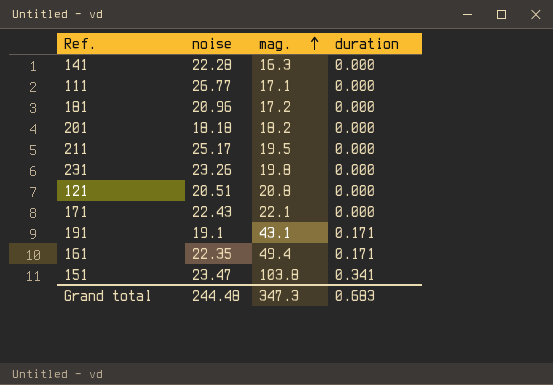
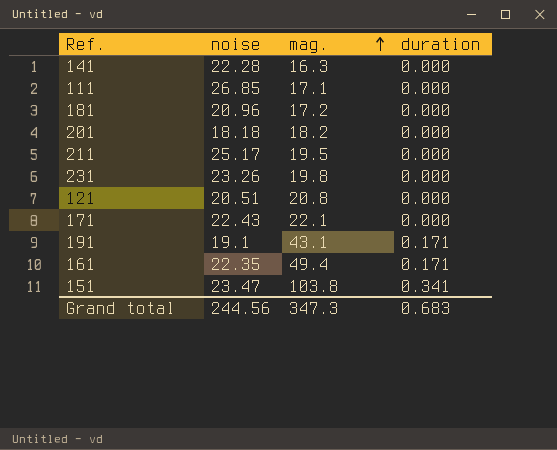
111 | noise: 26.77 -> 26.85
Grand total | noise: 244.48 -> 244.56

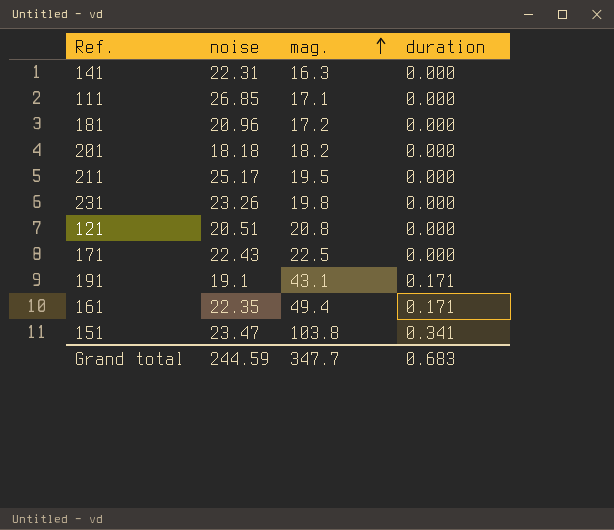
141 | noise: 22.28 -> 22.31
171 | mag.: 22.1 -> 22.5
Grand total | noise: 244.56 -> 244.59
Grand total | mag.: 347.3 -> 347.7

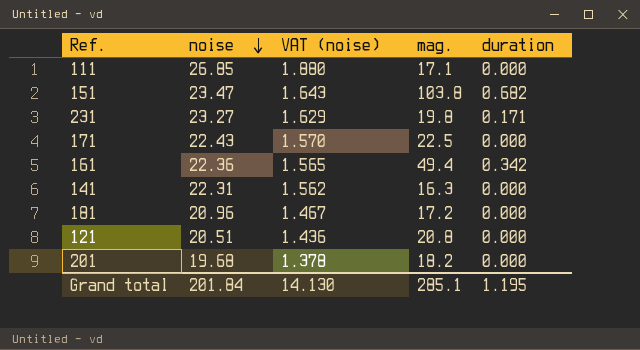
row order: mag. ascending -> noise descending
column VAT (noise) | formula: none -> [noise] * 0.07
row 211: 25.17 | 19.5 | 0.000 -> none
row 191: 19.1 | 43.1 | 0.171 -> none
151 | duration: 0.341 -> 0.682
231 | noise: 23.26 -> 23.27
231 | duration: 0.000 -> 0.171
161 | noise: 22.35 -> 22.36
161 | duration: 0.171 -> 0.342
201 | noise: 18.18 -> 19.68
Grand total | noise: 244.59 -> 201.84
Grand total | mag.: 347.7 -> 285.1
Grand total | duration: 0.683 -> 1.195

